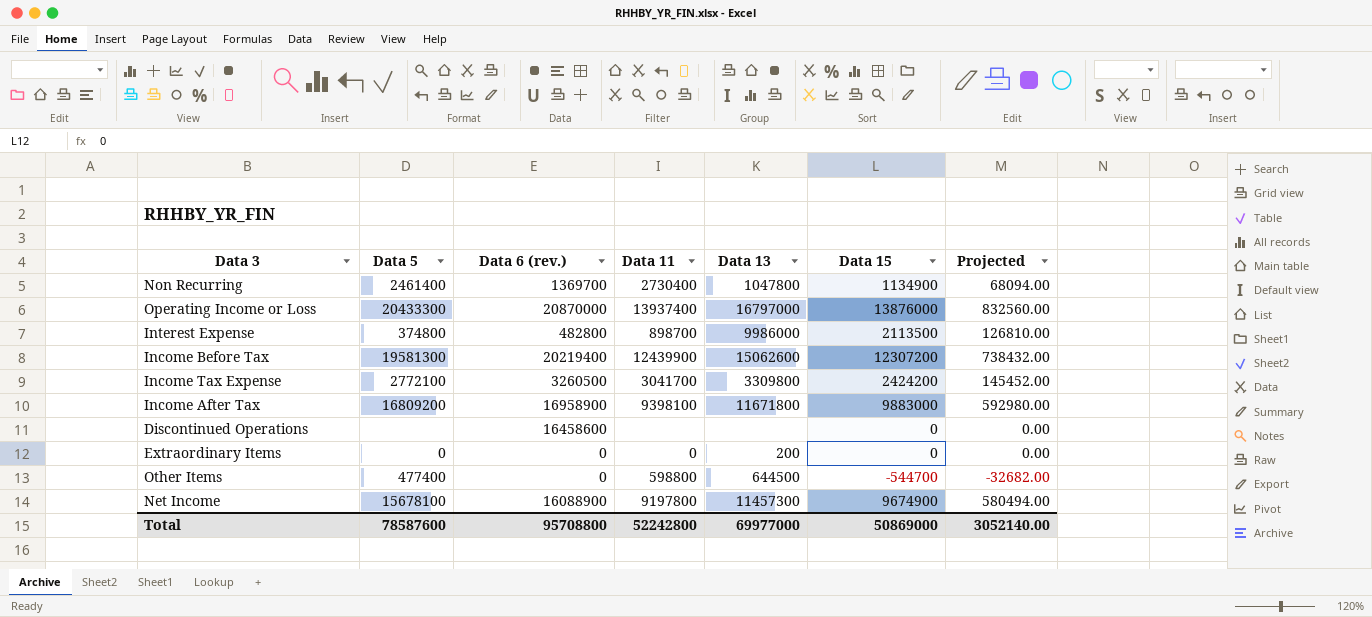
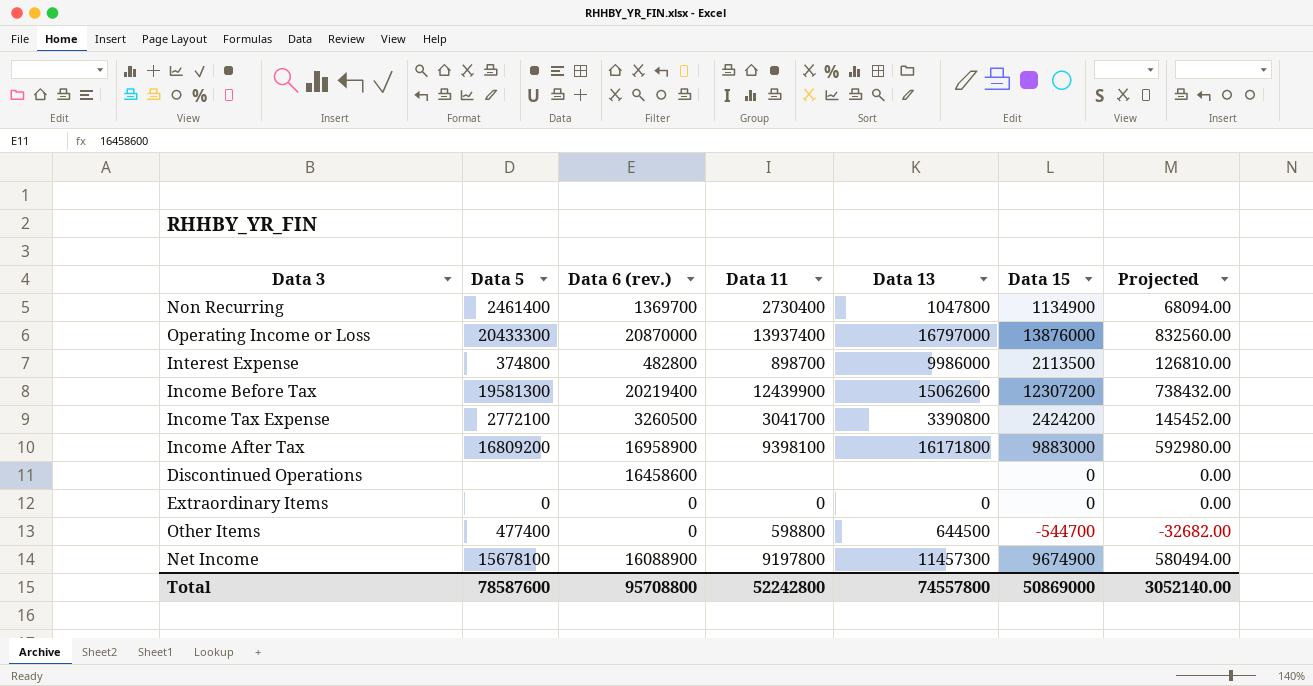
Income Tax Expense | Data 13: 3309800 -> 3390800
Income After Tax | Data 13: 11671800 -> 16171800
Extraordinary Items | Data 13: 200 -> 0
Total | Data 13: 69977000 -> 74557800

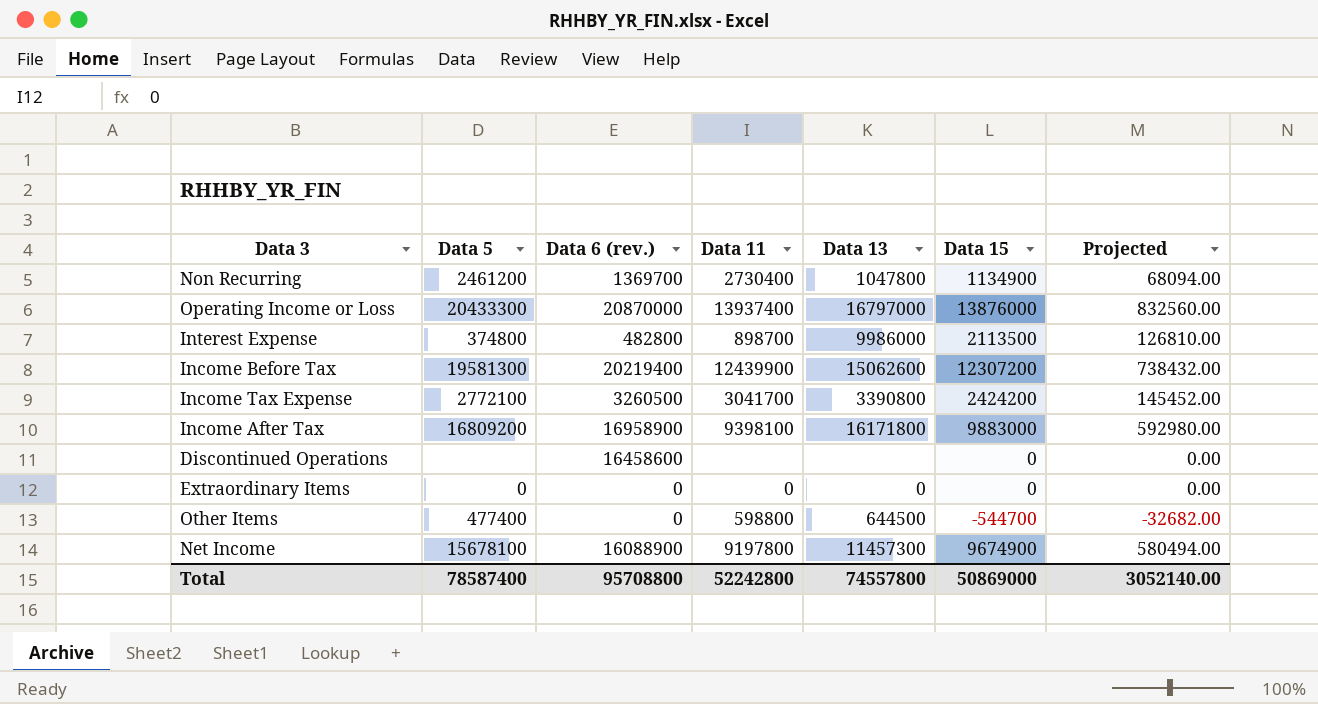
Non Recurring | Data 5: 2461400 -> 2461200
Total | Data 5: 78587600 -> 78587400

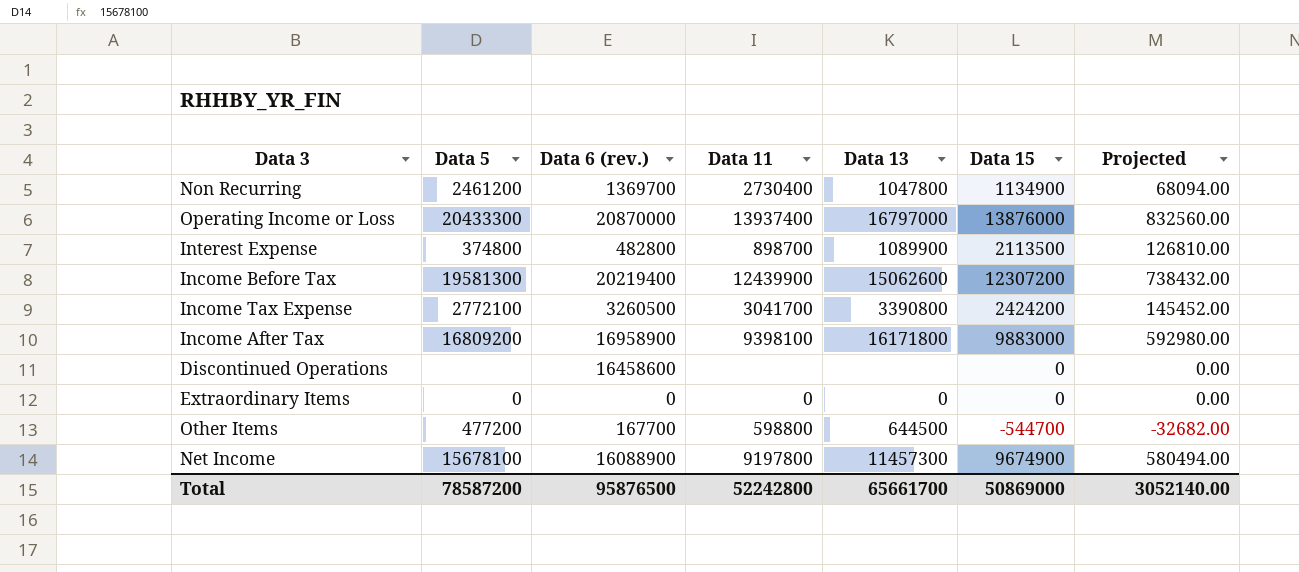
Interest Expense | Data 13: 9986000 -> 1089900
Other Items | Data 5: 477400 -> 477200
Other Items | Data 6 (rev.): 0 -> 167700
Total | Data 5: 78587400 -> 78587200
Total | Data 6 (rev.): 95708800 -> 95876500
Total | Data 13: 74557800 -> 65661700

